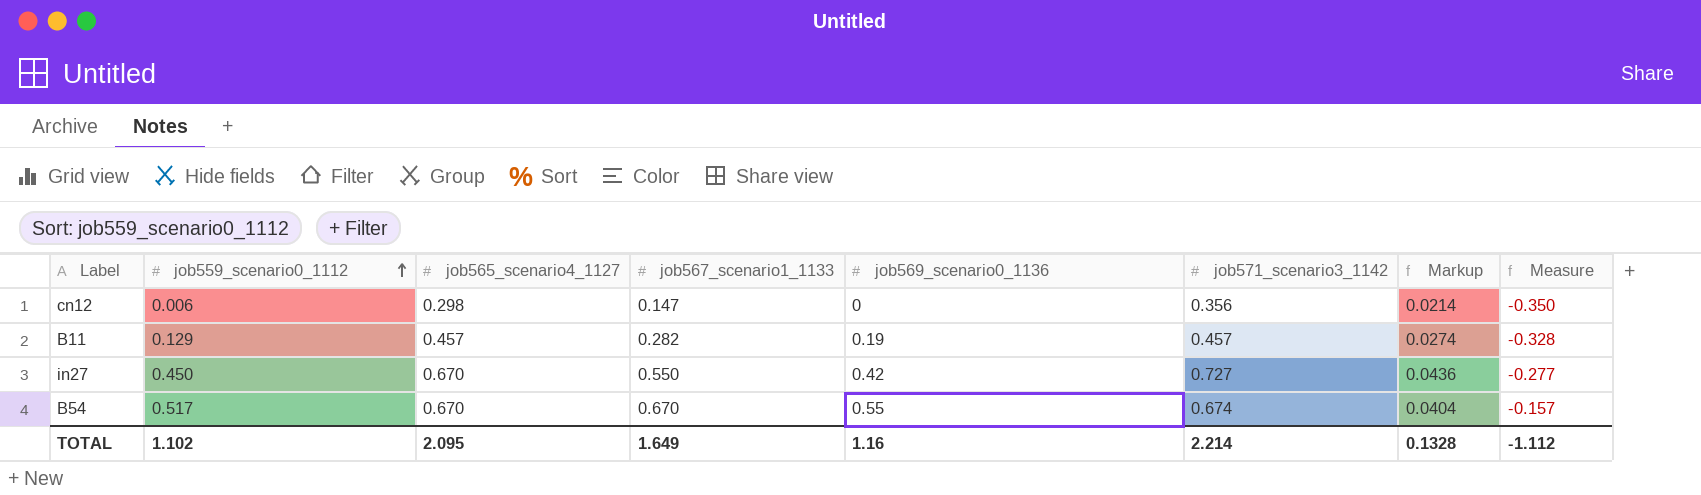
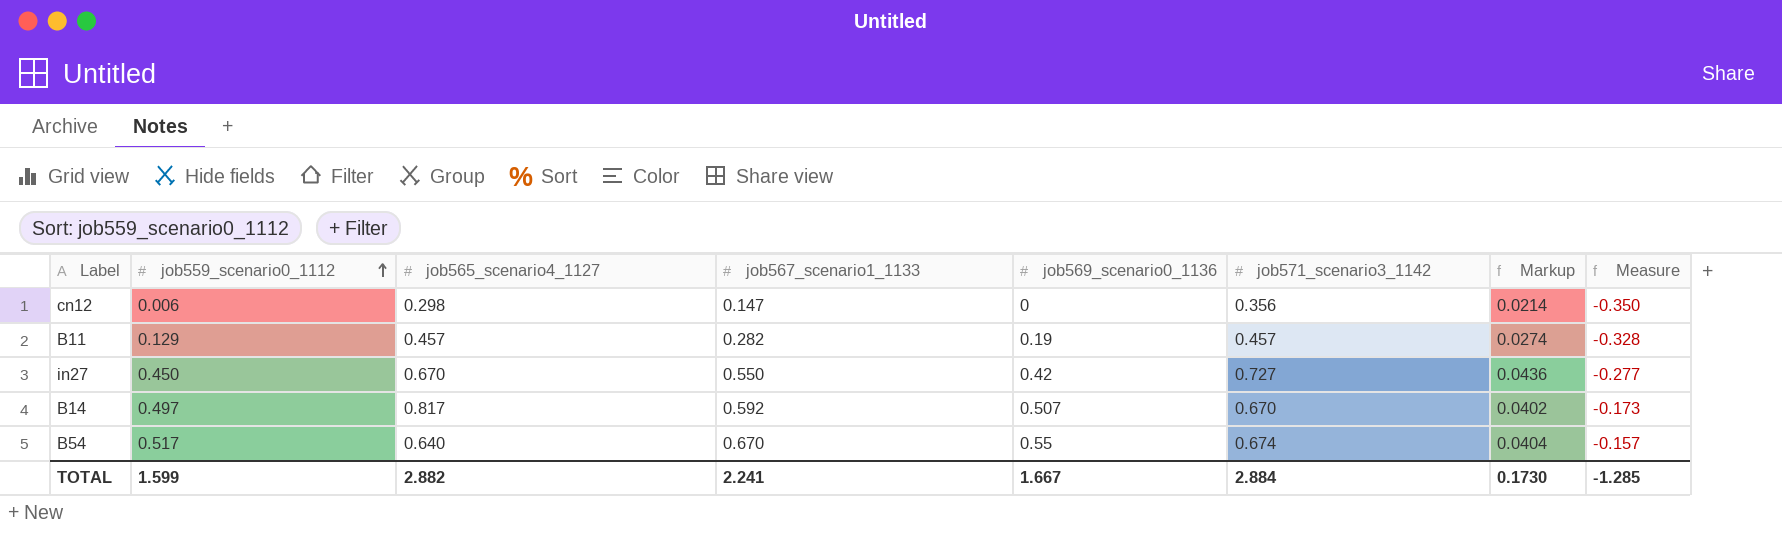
row B14: none -> 0.497 | 0.817 | 0.592 | 0.507 | 0.670 | 0.0402 | -0.173
B54 | job565_scenario4_1127: 0.670 -> 0.640
TOTAL | job559_scenario0_1112: 1.102 -> 1.599
TOTAL | job565_scenario4_1127: 2.095 -> 2.882
TOTAL | job567_scenario1_1133: 1.649 -> 2.241
TOTAL | job569_scenario0_1136: 1.16 -> 1.667
TOTAL | job571_scenario3_1142: 2.214 -> 2.884
TOTAL | Markup: 0.1328 -> 0.1730
TOTAL | Measure: -1.112 -> -1.285

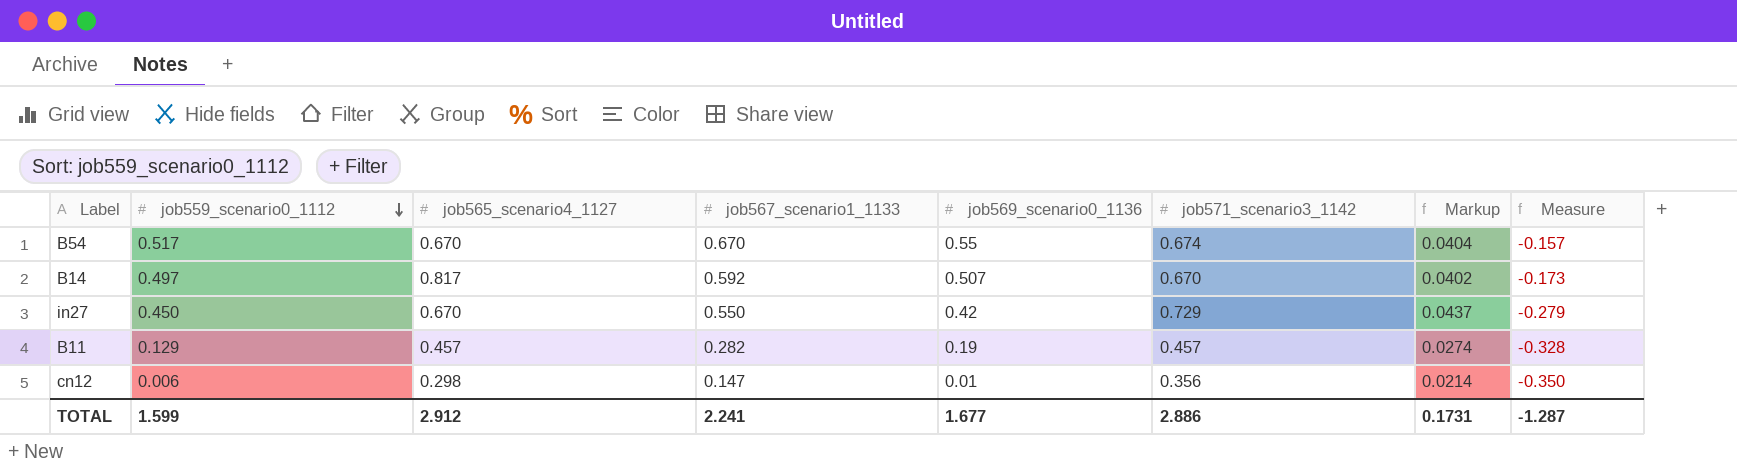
row order: job559_scenario0_1112 ascending -> job559_scenario0_1112 descending
B54 | job565_scenario4_1127: 0.640 -> 0.670
in27 | job571_scenario3_1142: 0.727 -> 0.729
in27 | Markup: 0.0436 -> 0.0437
in27 | Measure: -0.277 -> -0.279
cn12 | job569_scenario0_1136: 0 -> 0.01
TOTAL | job565_scenario4_1127: 2.882 -> 2.912
TOTAL | job569_scenario0_1136: 1.667 -> 1.677
TOTAL | job571_scenario3_1142: 2.884 -> 2.886
TOTAL | Markup: 0.1730 -> 0.1731
TOTAL | Measure: -1.285 -> -1.287

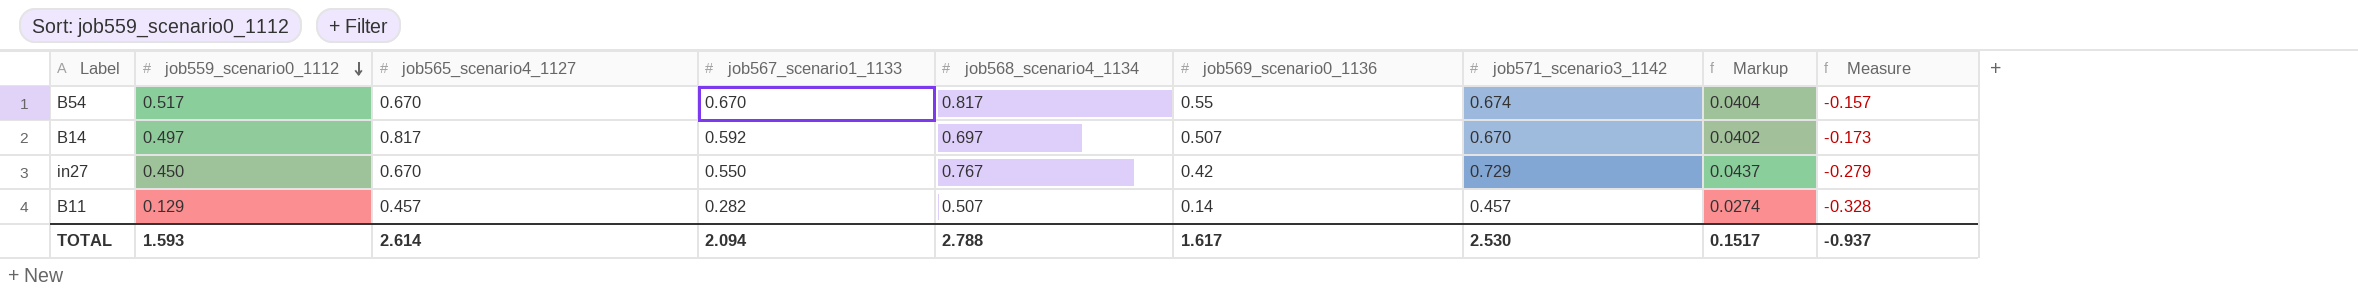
column job568_scenario4_1134 | position: none -> 5
row cn12: 0.006 | 0.298 | 0.147 | 0.01 | 0.356 | 0.0214 | -0.350 -> none
B11 | job569_scenario0_1136: 0.19 -> 0.14
TOTAL | job559_scenario0_1112: 1.599 -> 1.593
TOTAL | job565_scenario4_1127: 2.912 -> 2.614
TOTAL | job567_scenario1_1133: 2.241 -> 2.094
TOTAL | job569_scenario0_1136: 1.677 -> 1.617
TOTAL | job571_scenario3_1142: 2.886 -> 2.530
TOTAL | Markup: 0.1731 -> 0.1517
TOTAL | Measure: -1.287 -> -0.937

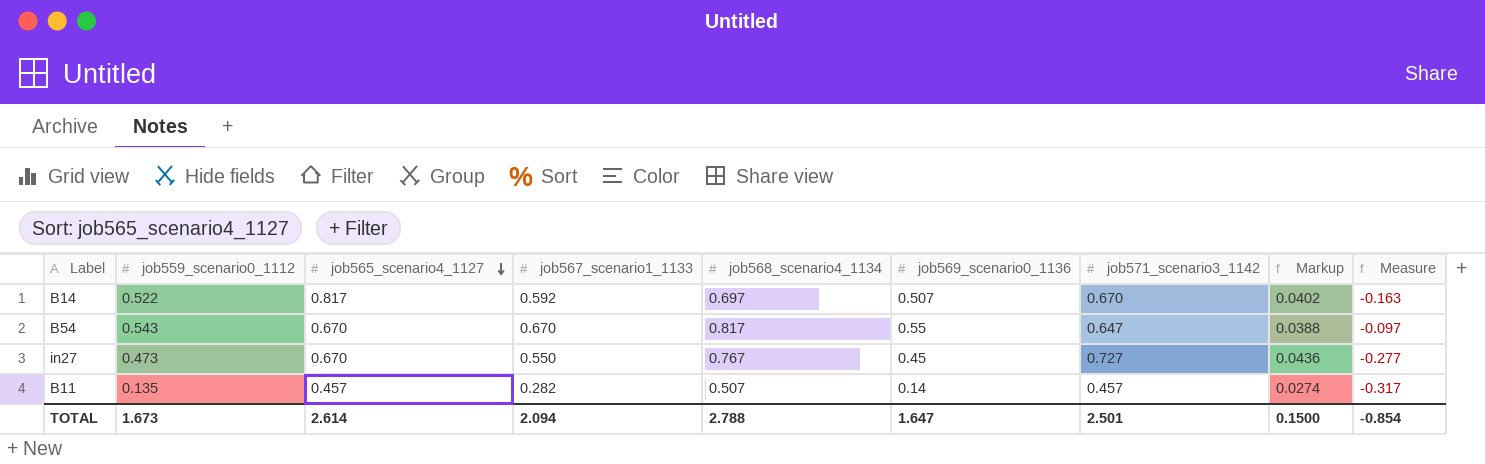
row order: job559_scenario0_1112 descending -> job565_scenario4_1127 descending
column Measure | formula: [job559_scenario0_1112] - [job571_scenario3_1142] -> [job569_scenario0_1136] - [job571_scenario3_1142]
B14 | job559_scenario0_1112: 0.497 -> 0.522
B54 | job559_scenario0_1112: 0.517 -> 0.543
B54 | job571_scenario3_1142: 0.674 -> 0.647
B54 | Markup: 0.0404 -> 0.0388
in27 | job559_scenario0_1112: 0.450 -> 0.473
in27 | job569_scenario0_1136: 0.42 -> 0.45
in27 | job571_scenario3_1142: 0.729 -> 0.727
in27 | Markup: 0.0437 -> 0.0436
B11 | job559_scenario0_1112: 0.129 -> 0.135
TOTAL | job559_scenario0_1112: 1.593 -> 1.673
TOTAL | job569_scenario0_1136: 1.617 -> 1.647
TOTAL | job571_scenario3_1142: 2.530 -> 2.501
TOTAL | Markup: 0.1517 -> 0.1500
TOTAL | Measure: -0.937 -> -0.854

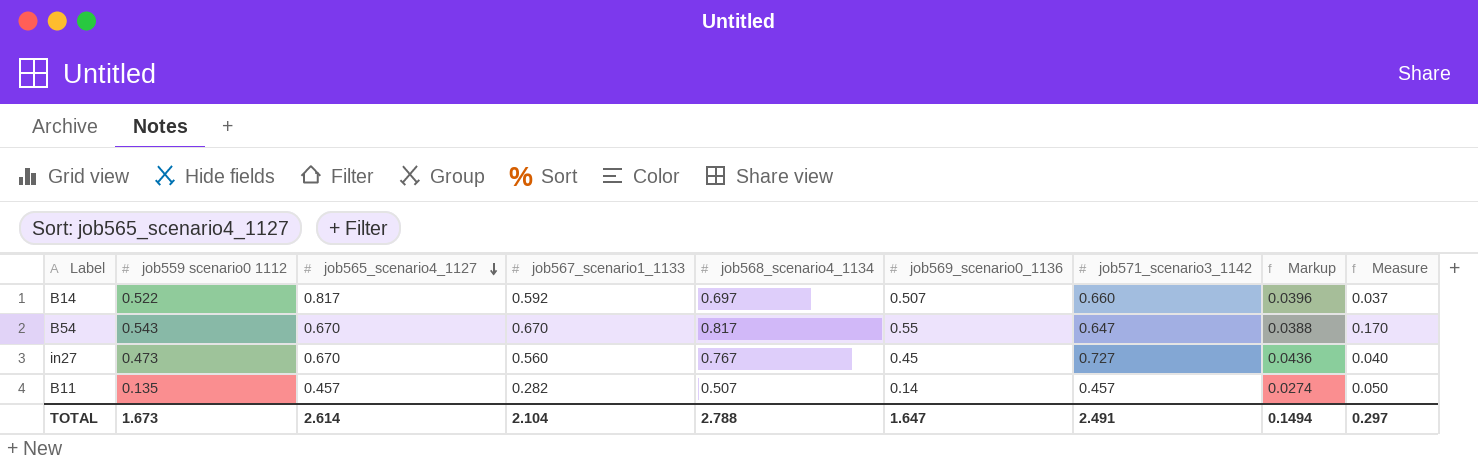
column name: job559_scenario0_1112 -> job559 scenario0 1112
column Measure | formula: [job569_scenario0_1136] - [job571_scenario3_1142] -> [job568_scenario4_1134] - [job571_scenario3_1142]
B14 | job571_scenario3_1142: 0.670 -> 0.660
B14 | Markup: 0.0402 -> 0.0396
in27 | job567_scenario1_1133: 0.550 -> 0.560
TOTAL | job567_scenario1_1133: 2.094 -> 2.104
TOTAL | job571_scenario3_1142: 2.501 -> 2.491
TOTAL | Markup: 0.1500 -> 0.1494
TOTAL | Measure: -0.854 -> 0.297

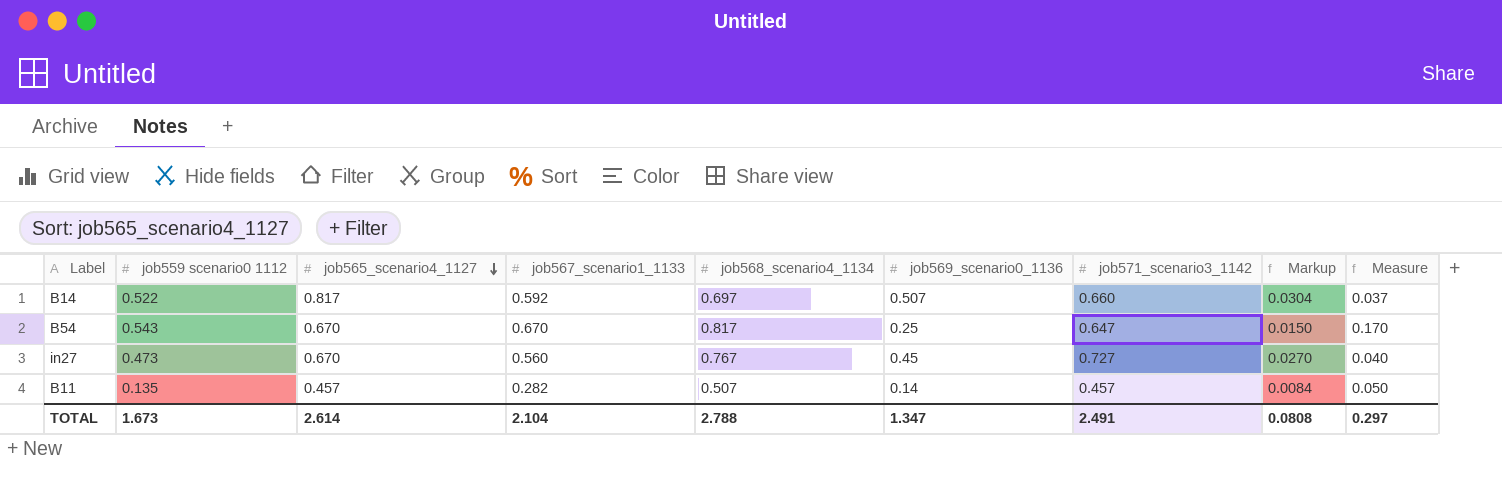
column Markup | formula: [job571_scenario3_1142] * 0.06 -> [job569_scenario0_1136] * 0.06
B54 | job569_scenario0_1136: 0.55 -> 0.25
TOTAL | job569_scenario0_1136: 1.647 -> 1.347
TOTAL | Markup: 0.1494 -> 0.0808

